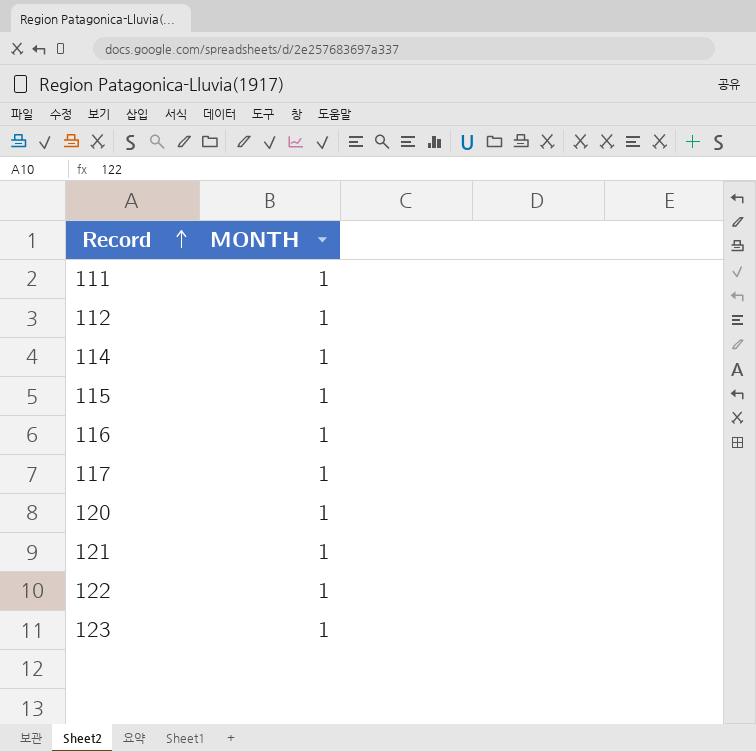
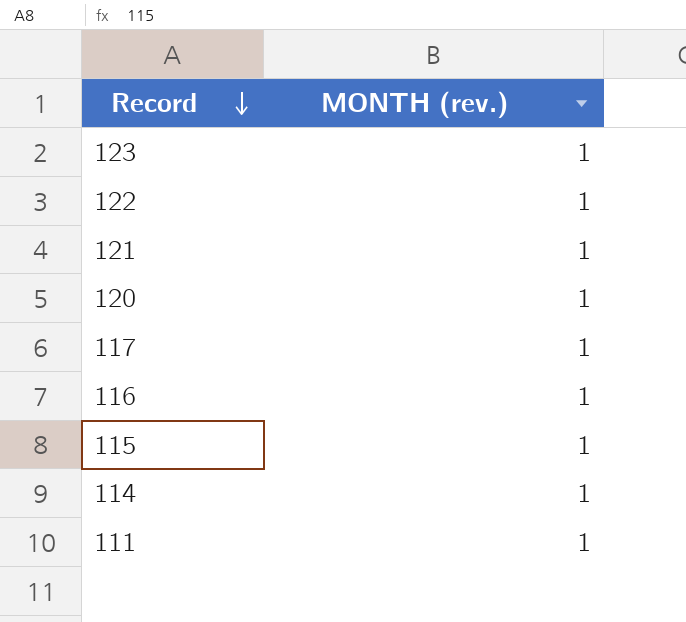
row order: Record ascending -> Record descending
column name: MONTH -> MONTH (rev.)
row 112: 1 -> none

